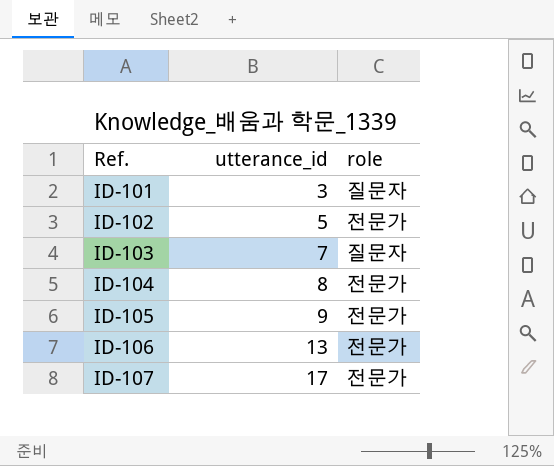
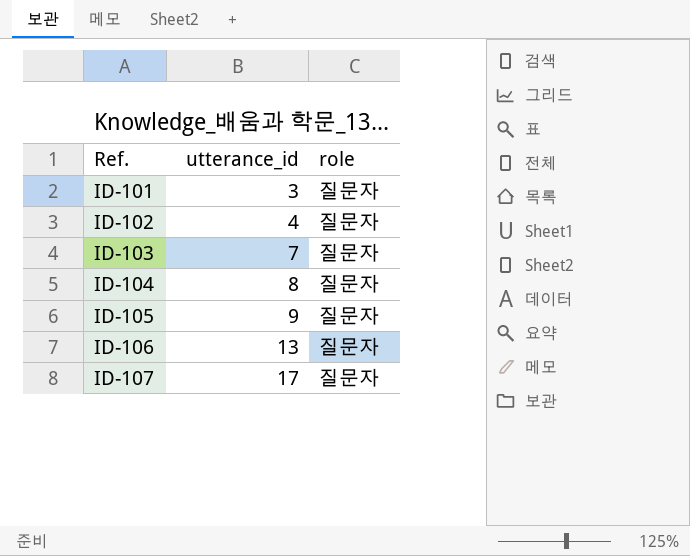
ID-102 | utterance_id: 5 -> 4
ID-102 | role: 전문가 -> 질문자
ID-104 | role: 전문가 -> 질문자
ID-105 | role: 전문가 -> 질문자
ID-106 | role: 전문가 -> 질문자
ID-107 | role: 전문가 -> 질문자

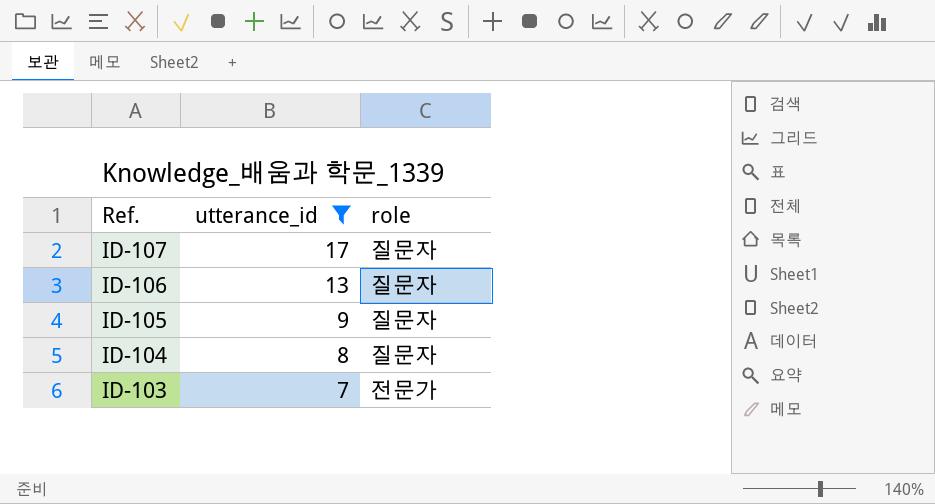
filter: none -> utterance_id >= 7
row order: Ref. ascending -> Ref. descending
ID-103 | role: 질문자 -> 전문가

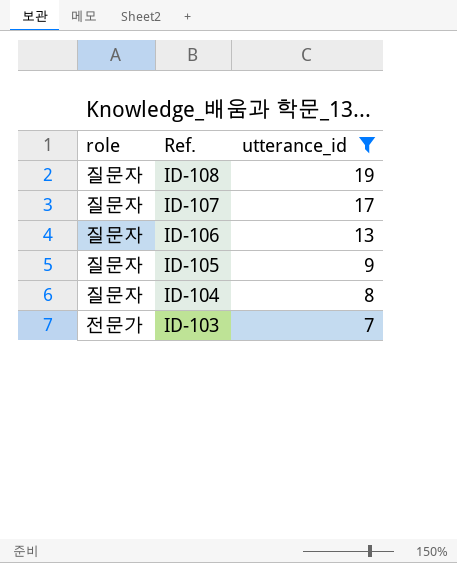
column role | position: 3 -> 1
row ID-108: none -> 질문자 | 19

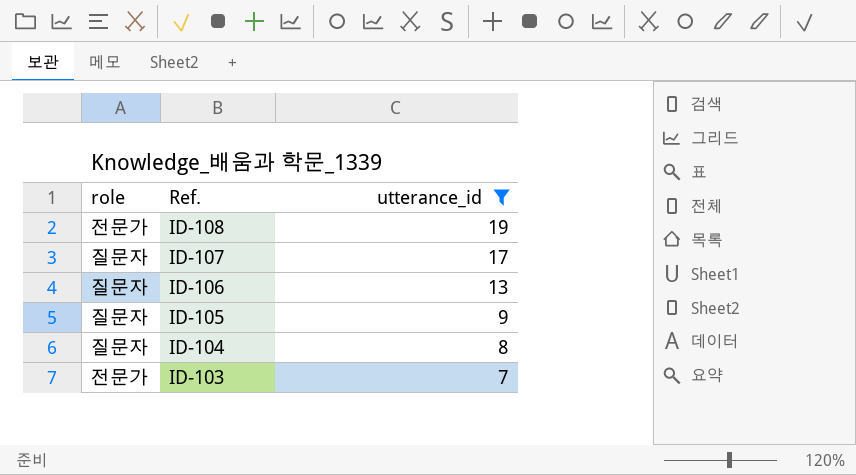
ID-108 | role: 질문자 -> 전문가

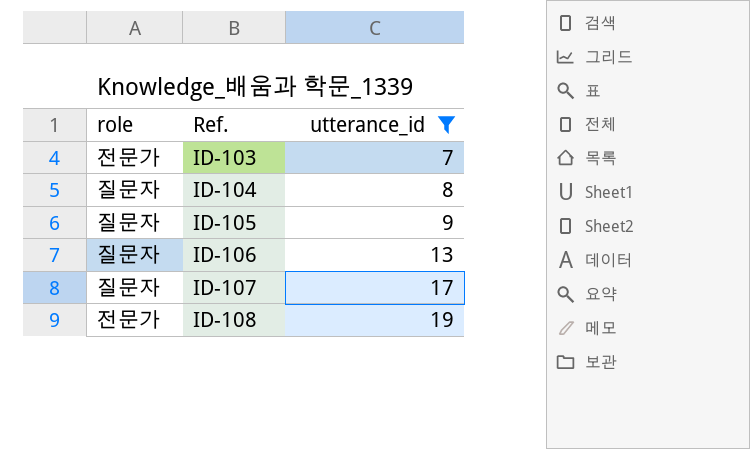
row order: Ref. descending -> Ref. ascending

